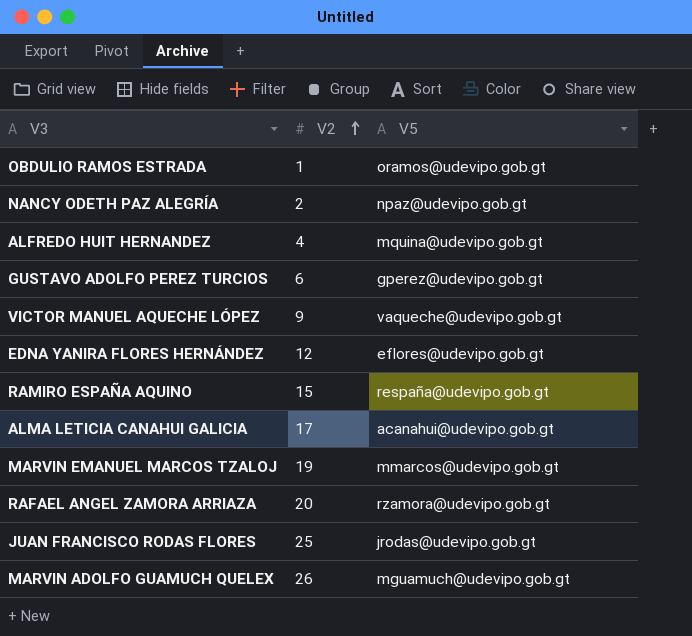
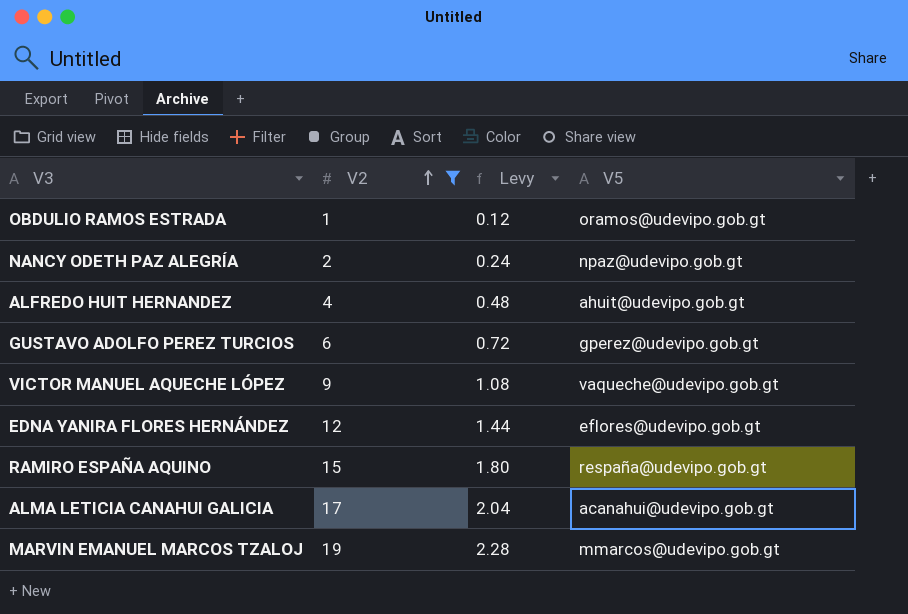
filter: none -> V2 <= 19
column Levy | formula: none -> [V2] * 0.12
ALFREDO HUIT HERNANDEZ | V5: mquina@udevipo.gob.gt -> ahuit@udevipo.gob.gt

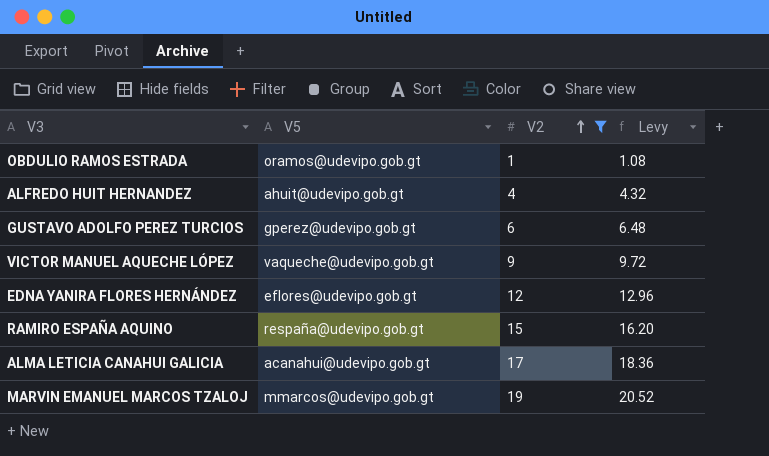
column V5 | position: 4 -> 2
column Levy | formula: [V2] * 0.12 -> [V2] * 1.08
row NANCY ODETH PAZ ALEGRÍA: 2 | 0.24 | npaz@udevipo.gob.gt -> none

